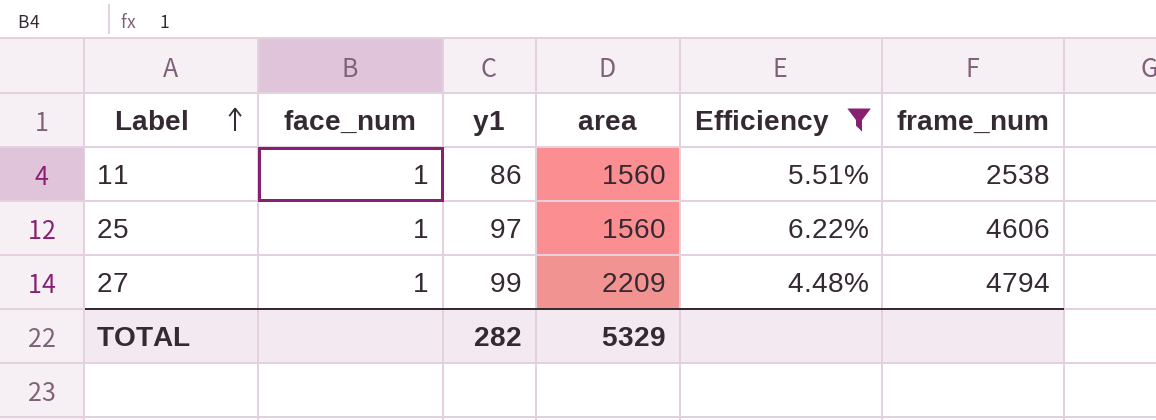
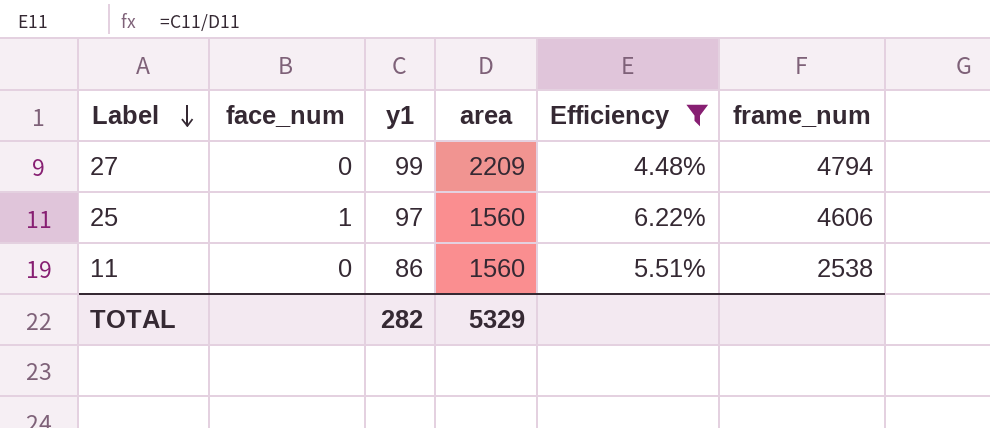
row order: Label ascending -> Label descending
27 | face_num: 1 -> 0
11 | face_num: 1 -> 0

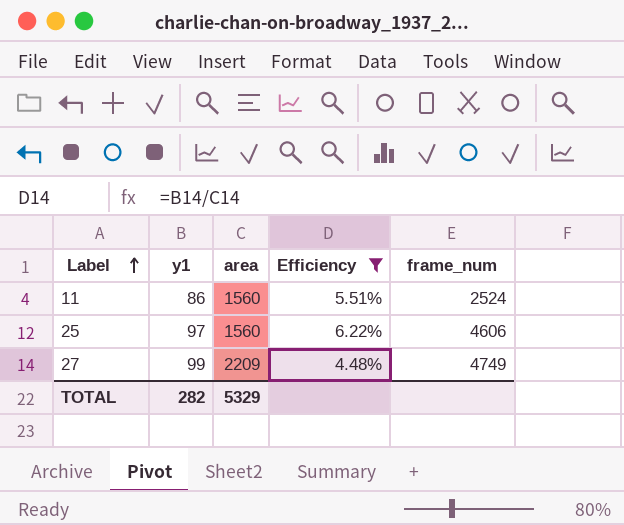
row order: Label descending -> Label ascending
column face_num | position: 2 -> none
11 | frame_num: 2538 -> 2524
27 | frame_num: 4794 -> 4749

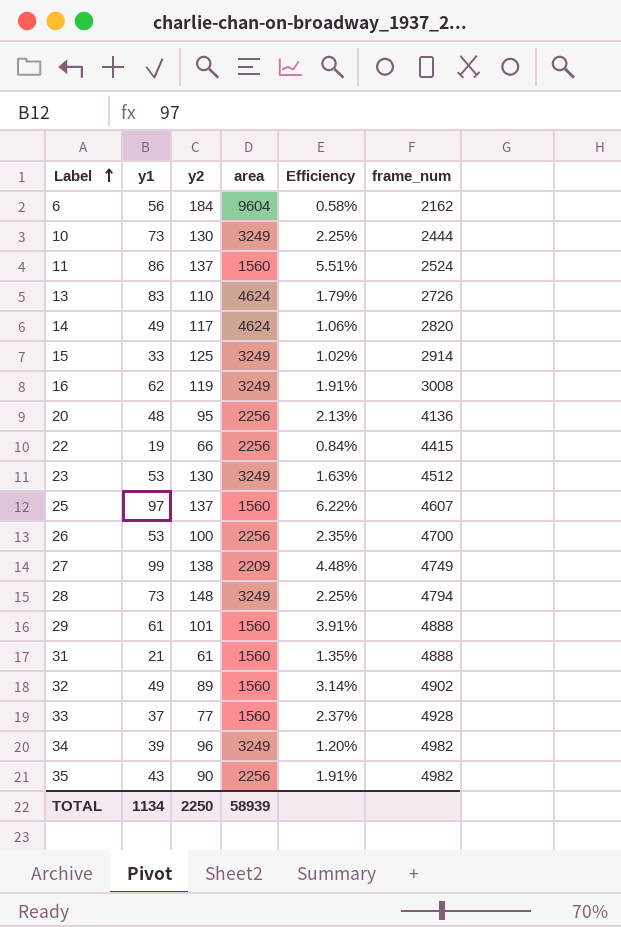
filter: Efficiency >= 4.48% -> none
column y2 | position: none -> 3
25 | frame_num: 4606 -> 4607
TOTAL | y1: 282 -> 1134
TOTAL | area: 5329 -> 58939

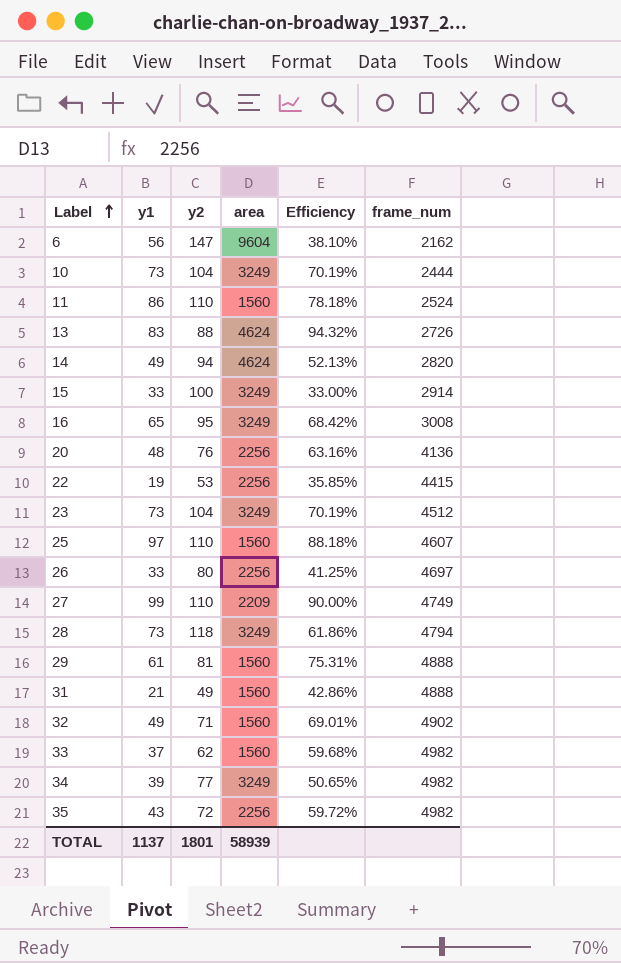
column Efficiency | formula: [y1] / [area] -> [y1] / [y2]
6 | y2: 184 -> 147
10 | y2: 130 -> 104
11 | y2: 137 -> 110
13 | y2: 110 -> 88
14 | y2: 117 -> 94
15 | y2: 125 -> 100
16 | y1: 62 -> 65
16 | y2: 119 -> 95
20 | y2: 95 -> 76
22 | y2: 66 -> 53
23 | y1: 53 -> 73
23 | y2: 130 -> 104
25 | y2: 137 -> 110
26 | y1: 53 -> 33
26 | y2: 100 -> 80
26 | frame_num: 4700 -> 4697
27 | y2: 138 -> 110
28 | y2: 148 -> 118
29 | y2: 101 -> 81
31 | y2: 61 -> 49
32 | y2: 89 -> 71
33 | y2: 77 -> 62
33 | frame_num: 4928 -> 4982
34 | y2: 96 -> 77
35 | y2: 90 -> 72
TOTAL | y1: 1134 -> 1137
TOTAL | y2: 2250 -> 1801

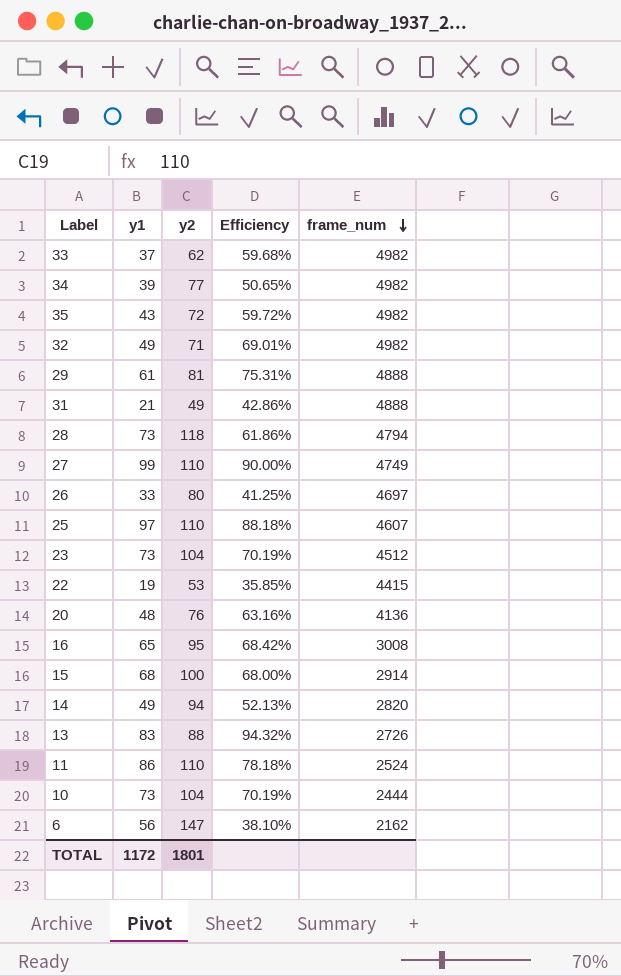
row order: Label ascending -> frame_num descending
column area | position: 4 -> none
32 | frame_num: 4902 -> 4982
15 | y1: 33 -> 68
15 | Efficiency: 33.00% -> 68.00%
TOTAL | y1: 1137 -> 1172

